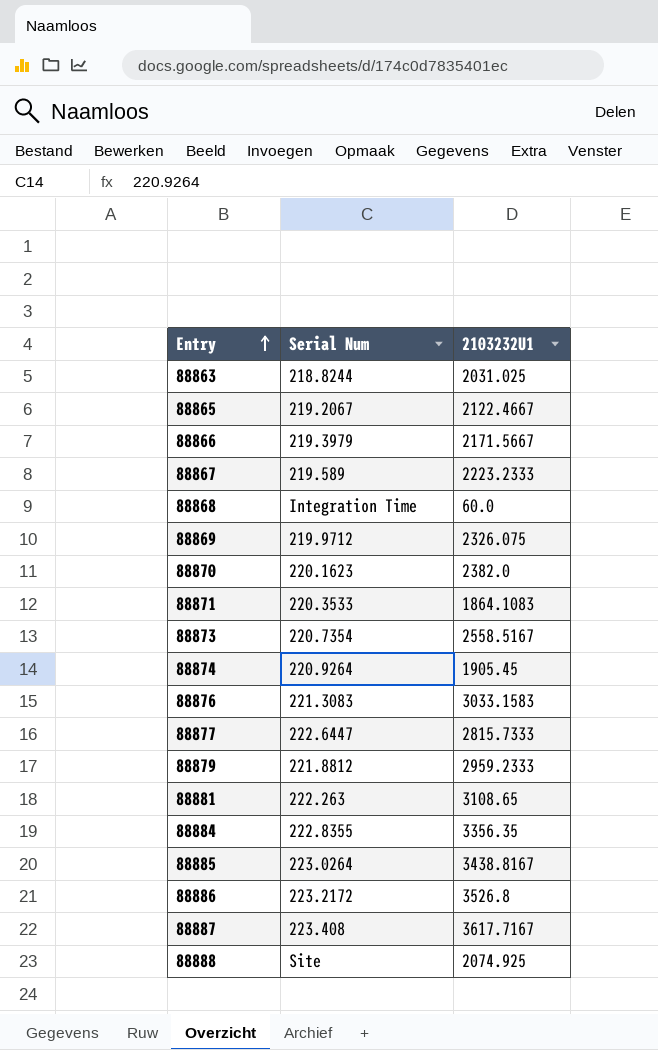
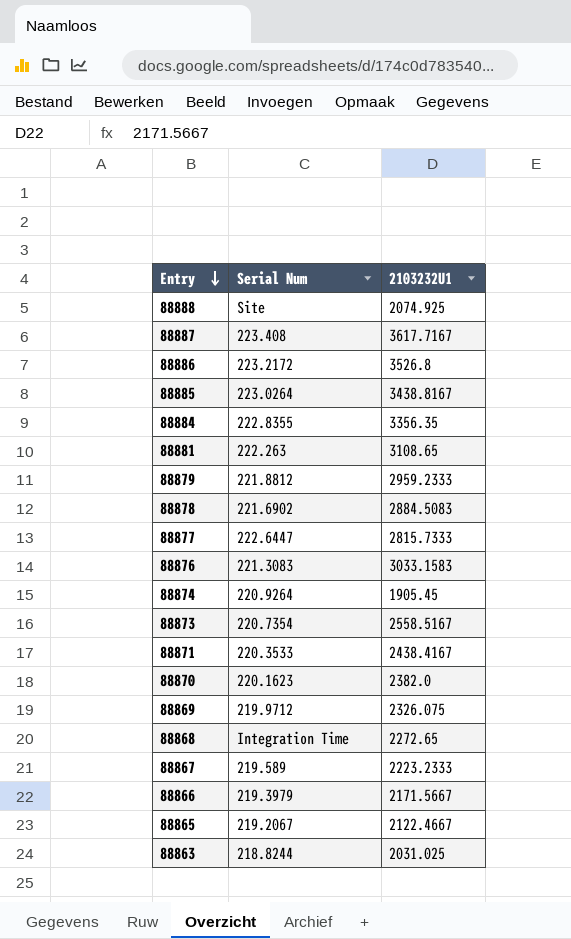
row order: Entry ascending -> Entry descending
row 88878: none -> 221.6902 | 2884.5083
88871 | 2103232U1: 1864.1083 -> 2438.4167
88868 | 2103232U1: 60.0 -> 2272.65

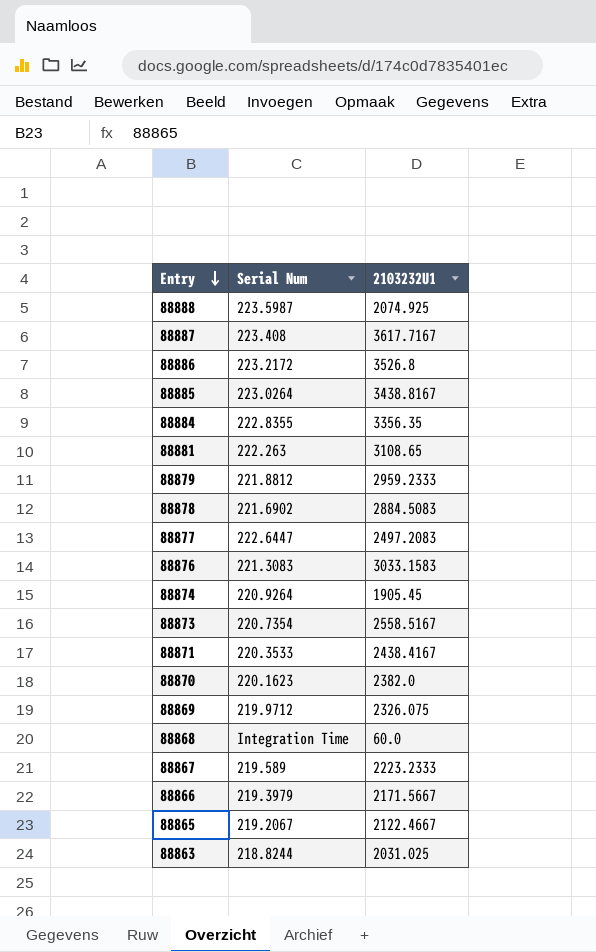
88888 | Serial Num: Site -> 223.5987
88877 | 2103232U1: 2815.7333 -> 2497.2083
88868 | 2103232U1: 2272.65 -> 60.0

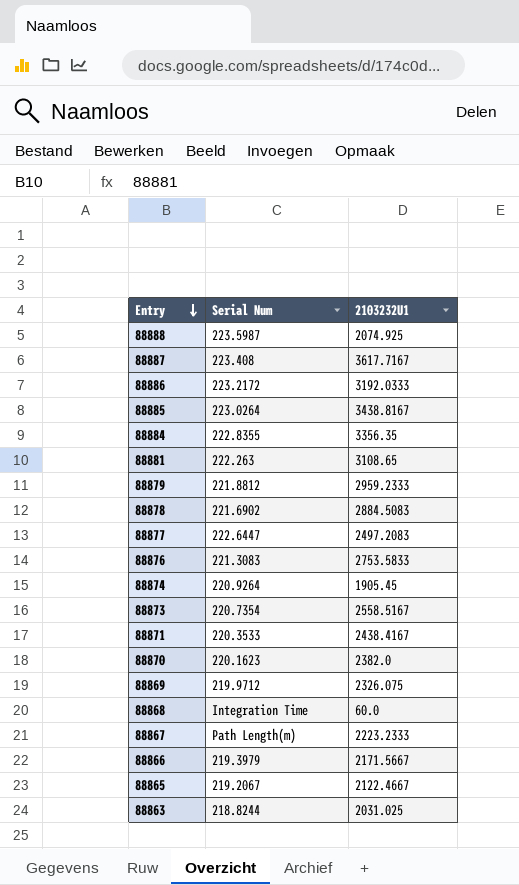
88886 | 2103232U1: 3526.8 -> 3192.0333
88876 | 2103232U1: 3033.1583 -> 2753.5833
88867 | Serial Num: 219.589 -> Path Length(m)

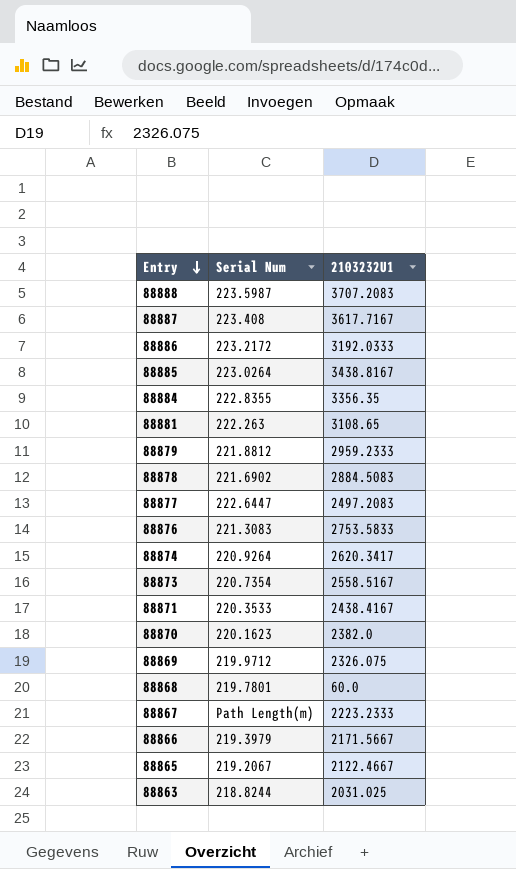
88888 | 2103232U1: 2074.925 -> 3707.2083
88874 | 2103232U1: 1905.45 -> 2620.3417
88868 | Serial Num: Integration Time -> 219.7801

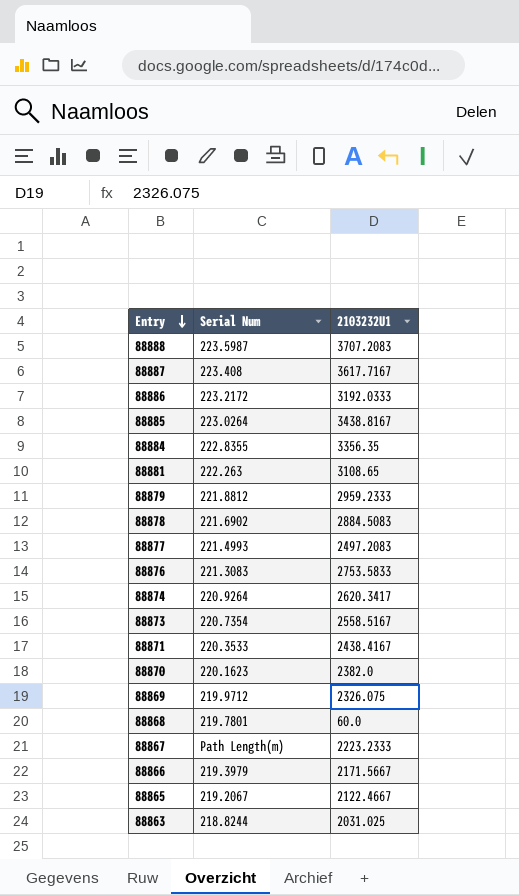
88877 | Serial Num: 222.6447 -> 221.4993

